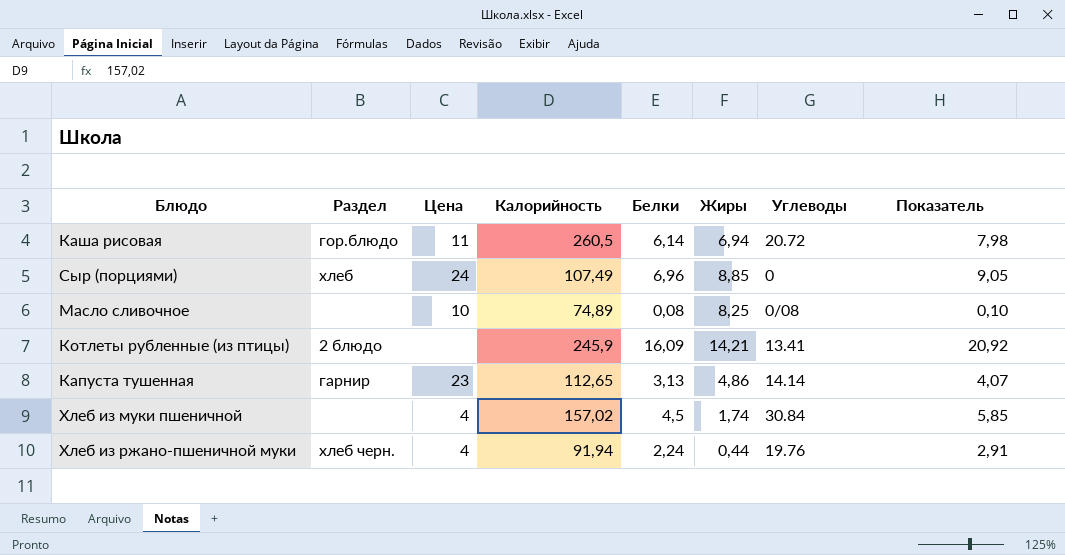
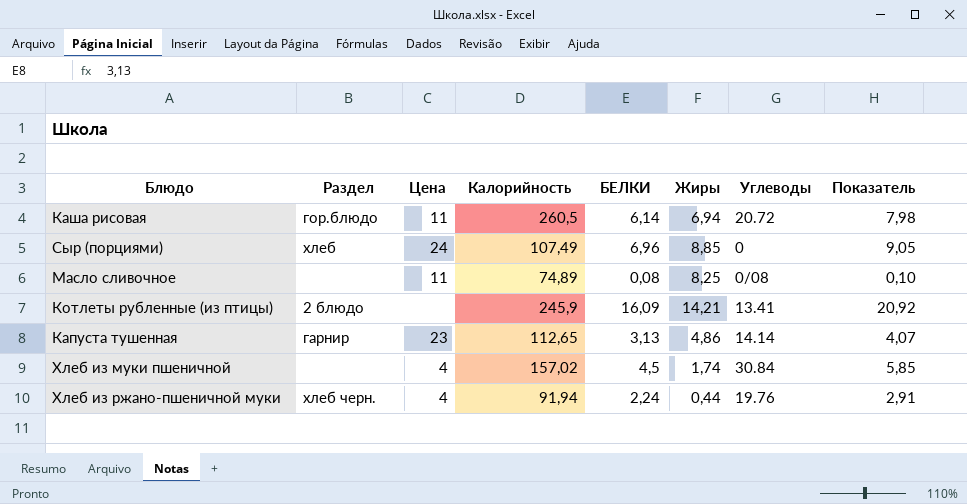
column name: Белки -> БЕЛКИ
Масло сливочное | Цена: 10 -> 11

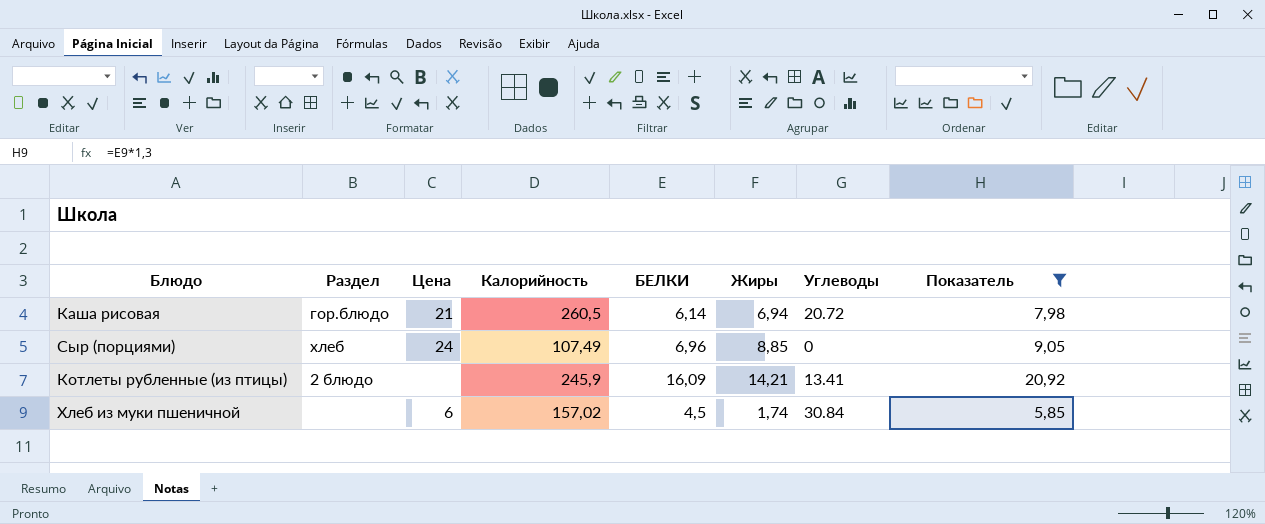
filter: none -> Показатель >= 5,85
Каша рисовая | Цена: 11 -> 21
Хлеб из муки пшеничной | Цена: 4 -> 6

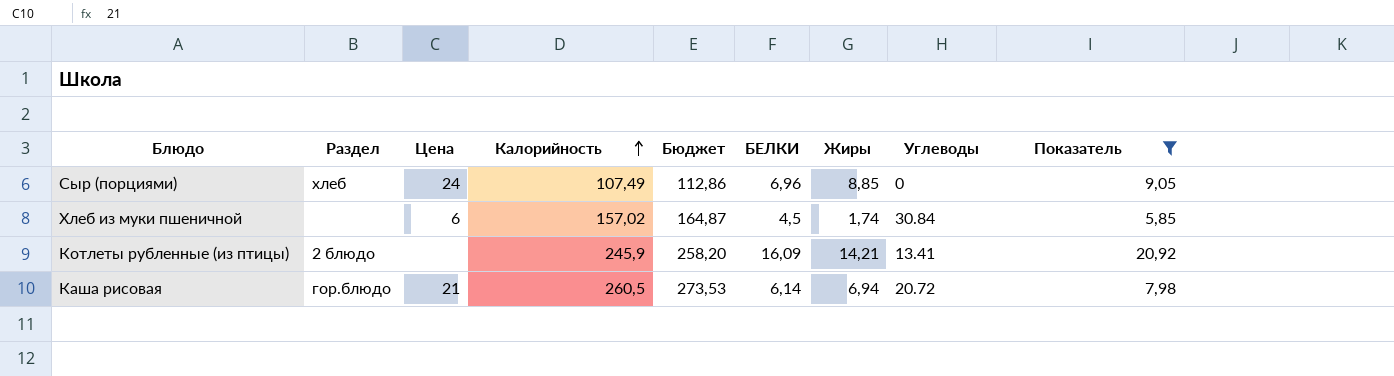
row order: none -> Калорийность ascending
column Бюджет | formula: none -> [Калорийность] * 1,05

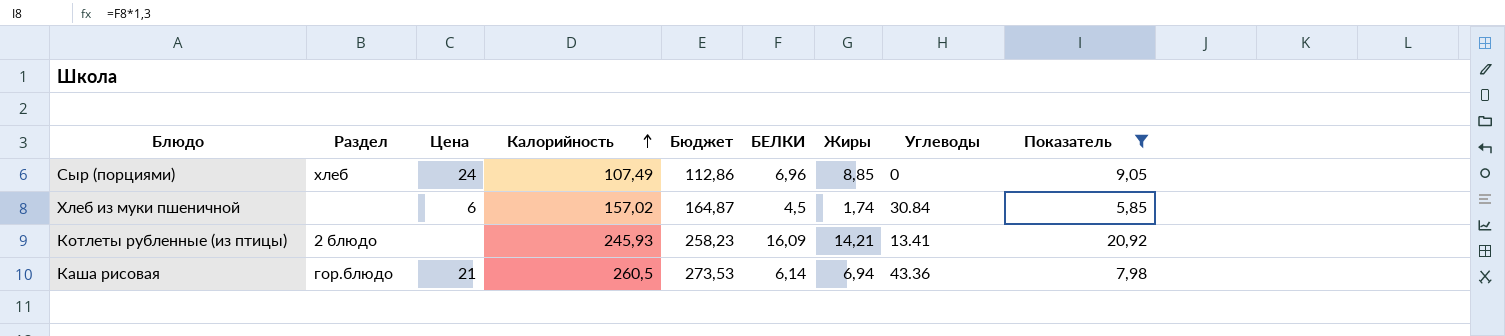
Котлеты рубленные (из птицы) | Калорийность: 245,9 -> 245,93
Котлеты рубленные (из птицы) | Бюджет: 258,20 -> 258,23
Каша рисовая | Углеводы: 20.72 -> 43.36

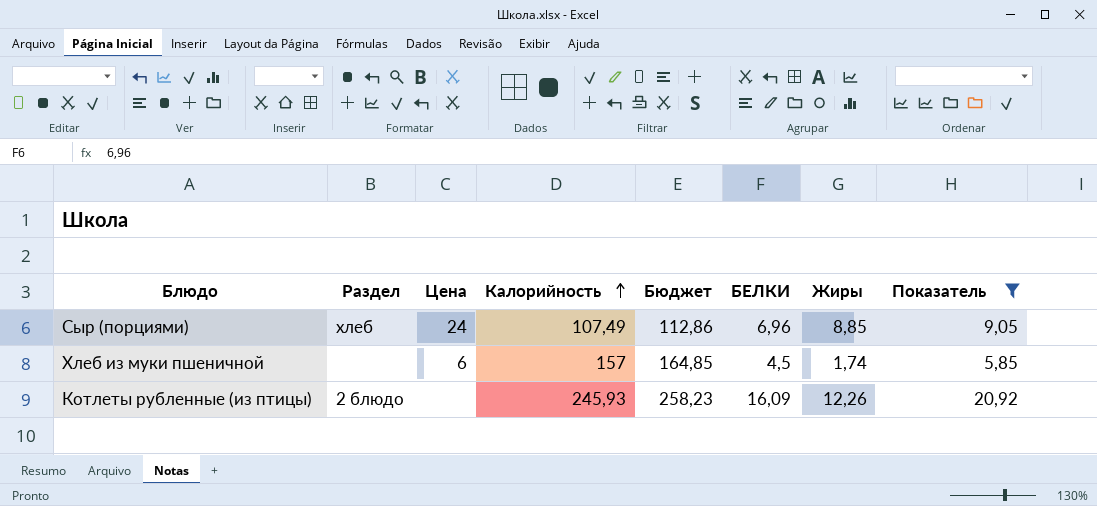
column Углеводы | position: 8 -> none
row Каша рисовая: гор.блюдо | 21 | 260,5 | 273,53 | 6,14 | 6,94 | 43.36 | 7,98 -> none
Хлеб из муки пшеничной | Калорийность: 157,02 -> 157
Хлеб из муки пшеничной | Бюджет: 164,87 -> 164,85
Котлеты рубленные (из птицы) | Жиры: 14,21 -> 12,26

